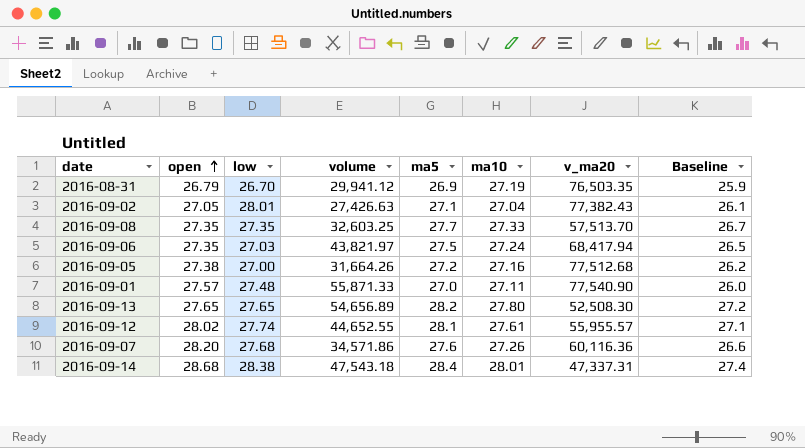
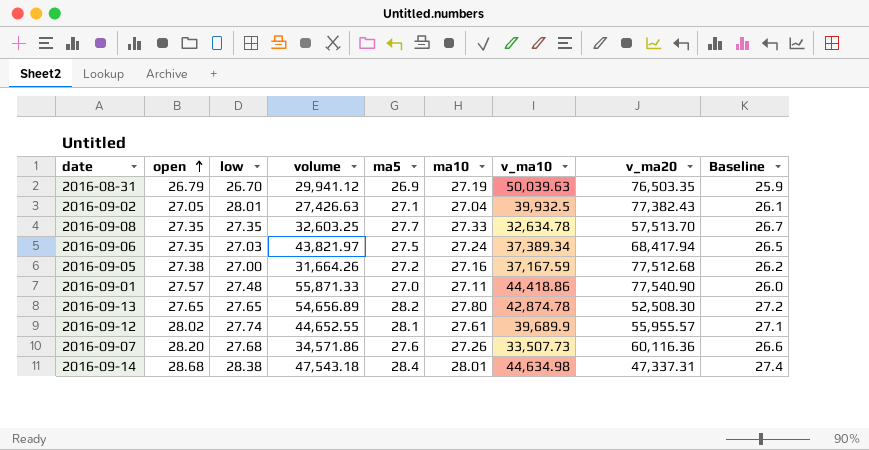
column v_ma10 | position: none -> 7

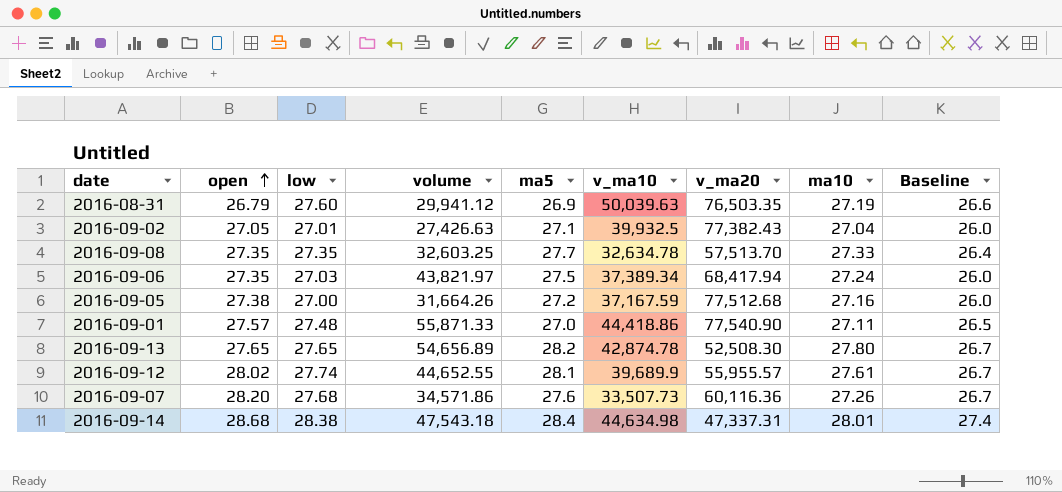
column ma10 | position: 6 -> 8
column Baseline | formula: [ma5] - 1 -> [low] - 1
2016-08-31 | low: 26.70 -> 27.60
2016-09-02 | low: 28.01 -> 27.01

